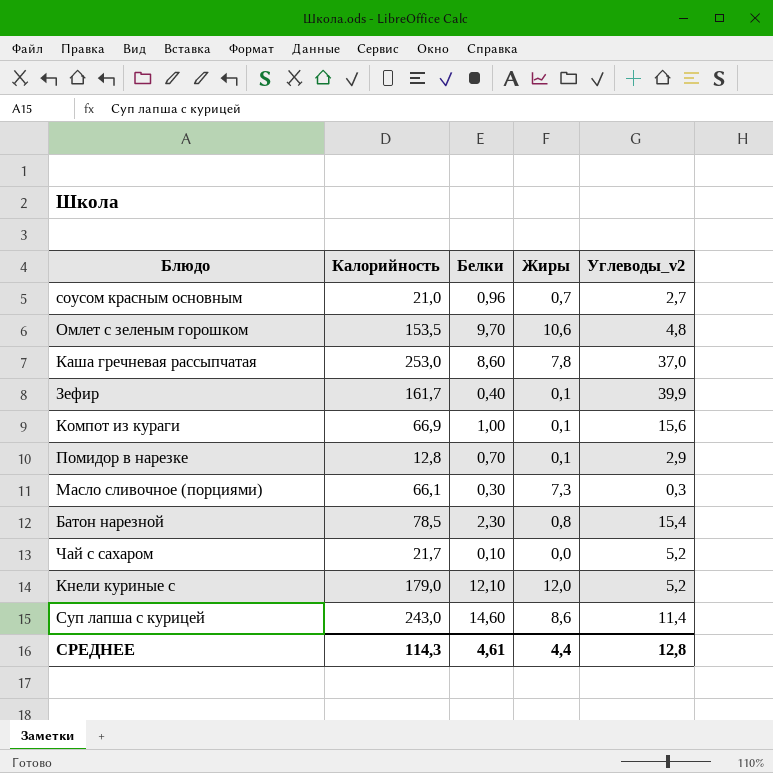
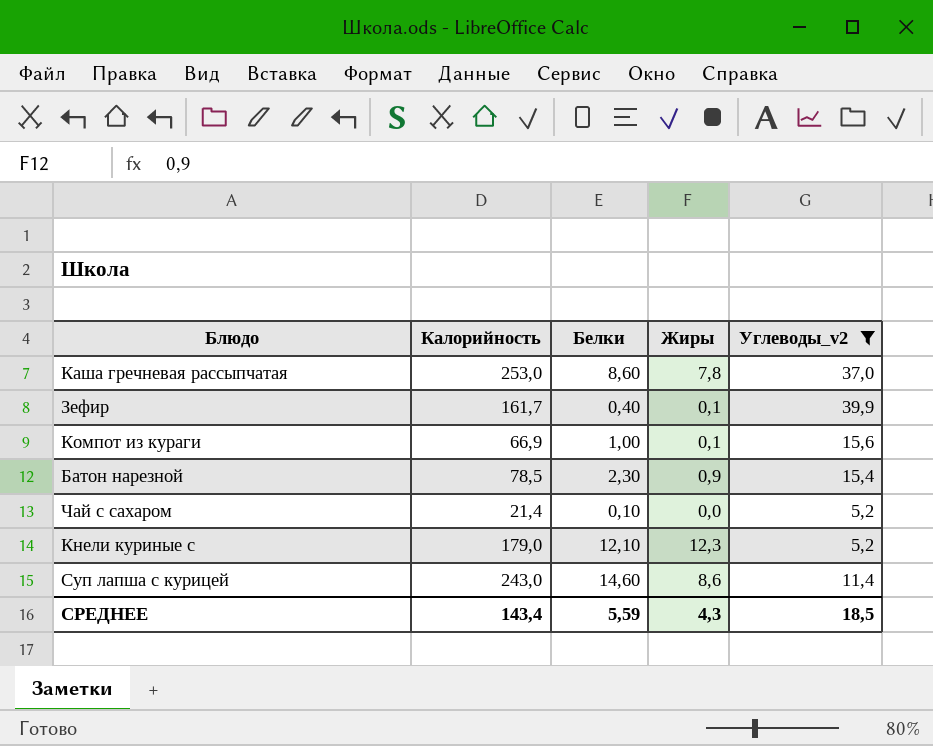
filter: none -> Углеводы_v2 >= 5,2
Батон нарезной | Жиры: 0,8 -> 0,9
Чай с сахаром | Калорийность: 21,7 -> 21,4
Кнели куриные с | Жиры: 12,0 -> 12,3
СРЕДНЕЕ | Калорийность: 114,3 -> 143,4
СРЕДНЕЕ | Белки: 4,61 -> 5,59
СРЕДНЕЕ | Жиры: 4,4 -> 4,3
СРЕДНЕЕ | Углеводы_v2: 12,8 -> 18,5

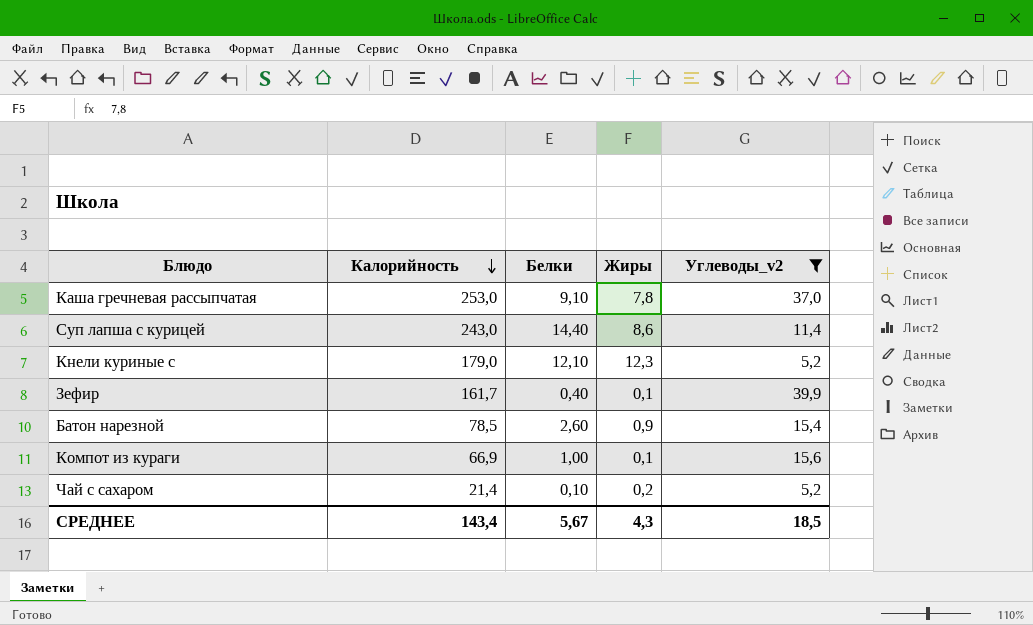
row order: none -> Калорийность descending
Каша гречневая рассыпчатая | Белки: 8,60 -> 9,10
Суп лапша с курицей | Белки: 14,60 -> 14,40
Батон нарезной | Белки: 2,30 -> 2,60
Чай с сахаром | Жиры: 0,0 -> 0,2
СРЕДНЕЕ | Белки: 5,59 -> 5,67

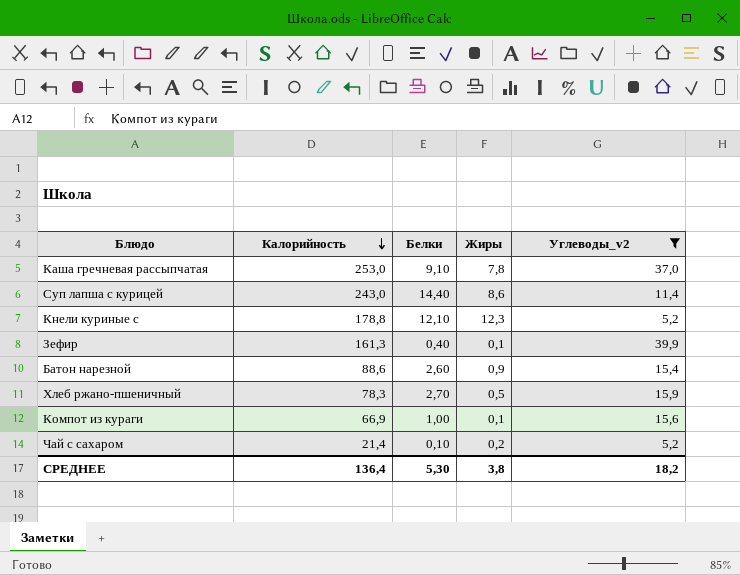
Кнели куриные с | Калорийность: 179,0 -> 178,8
Зефир | Калорийность: 161,7 -> 161,3
Батон нарезной | Калорийность: 78,5 -> 88,6
row Хлеб ржано-пшеничный: none -> 78,3 | 2,70 | 0,5 | 15,9
СРЕДНЕЕ | Калорийность: 143,4 -> 136,4
СРЕДНЕЕ | Белки: 5,67 -> 5,30
СРЕДНЕЕ | Жиры: 4,3 -> 3,8
СРЕДНЕЕ | Углеводы_v2: 18,5 -> 18,2

